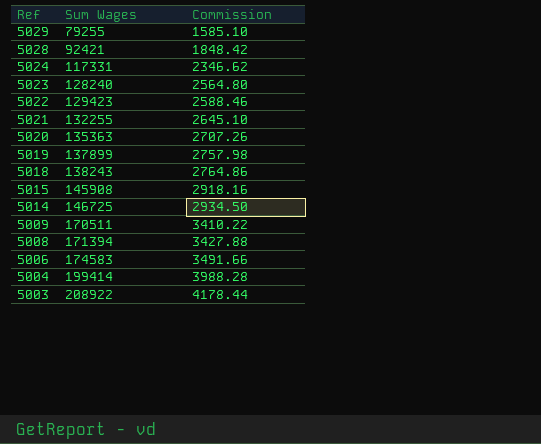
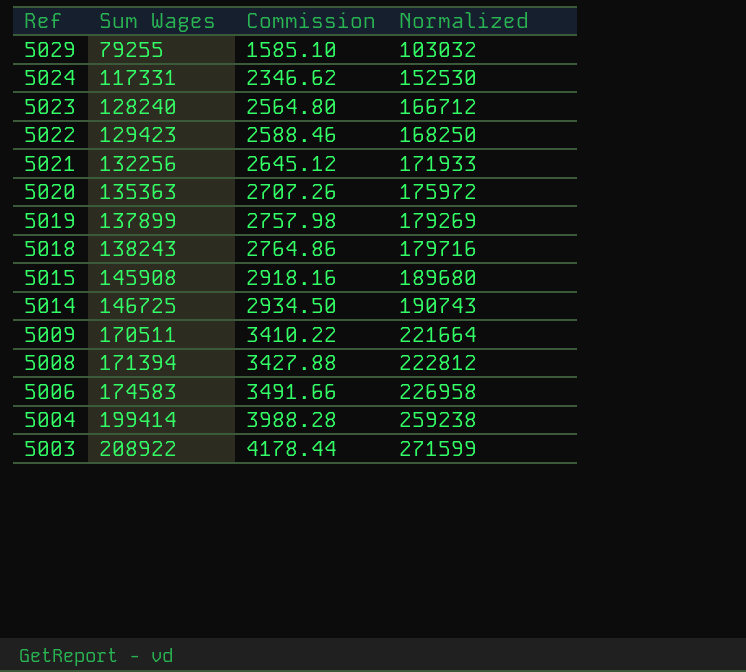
column Normalized | formula: none -> [Sum Wages] * 1.3
row 5028: 92421 | 1848.42 -> none
5021 | Sum Wages: 132255 -> 132256
5021 | Commission: 2645.10 -> 2645.12

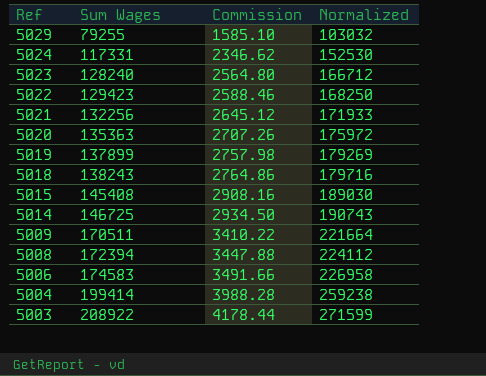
5015 | Sum Wages: 145908 -> 145408
5015 | Commission: 2918.16 -> 2908.16
5015 | Normalized: 189680 -> 189030
5008 | Sum Wages: 171394 -> 172394
5008 | Commission: 3427.88 -> 3447.88
5008 | Normalized: 222812 -> 224112

